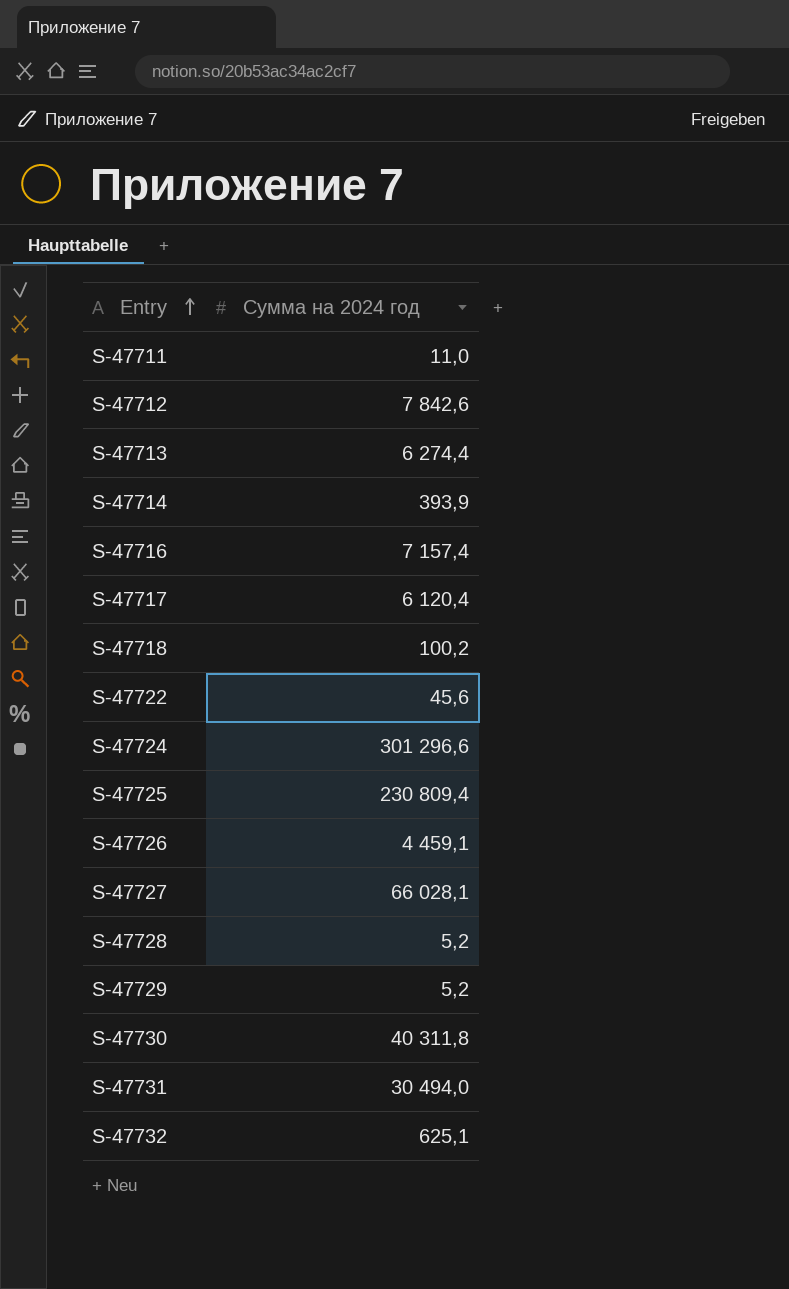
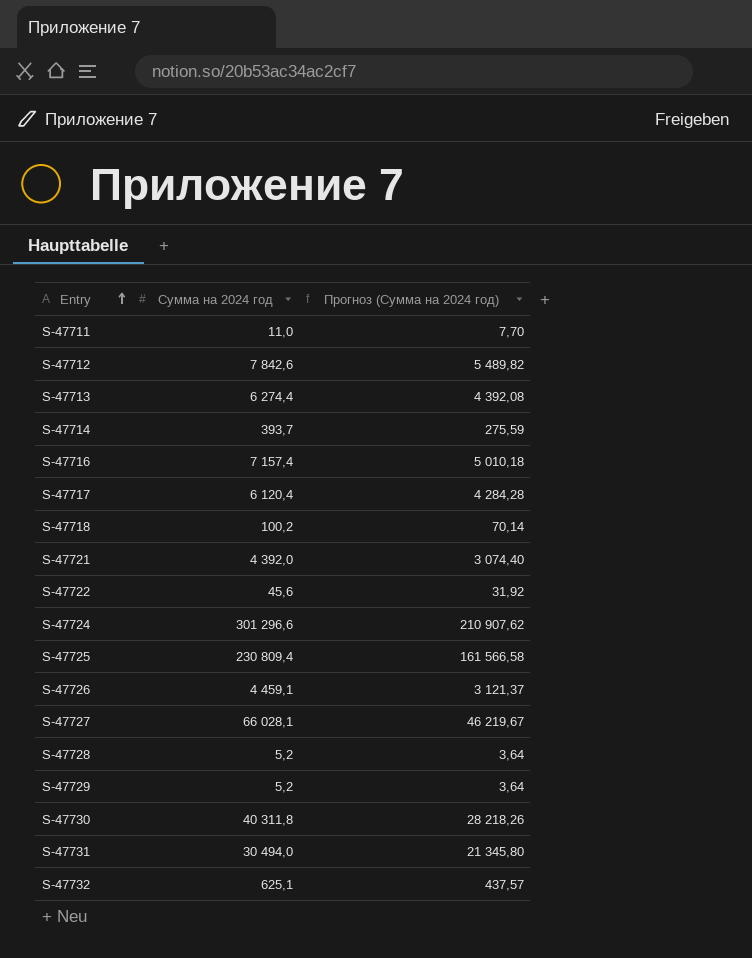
column Прогноз (Сумма на 2024 год) | formula: none -> [Сумма на 2024 год] * 0,7
S-47714 | Сумма на 2024 год: 393,9 -> 393,7
row S-47721: none -> 4 392,0 | 3 074,40

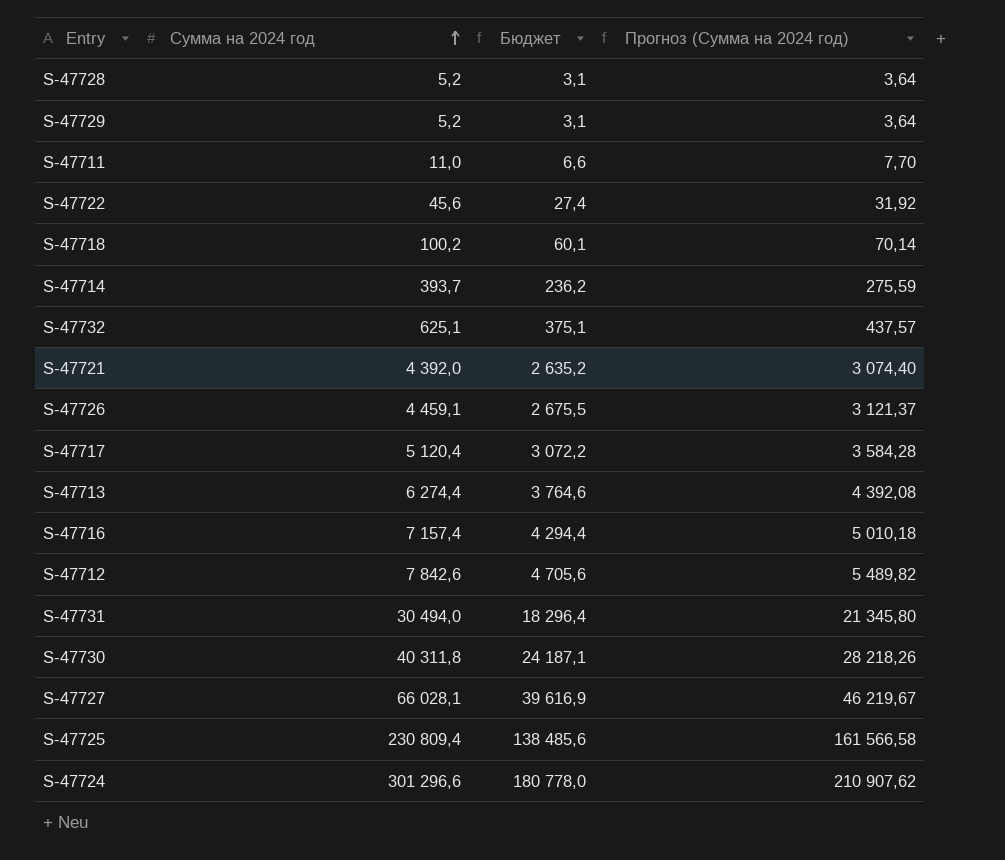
row order: Entry ascending -> Сумма на 2024 год ascending
column Бюджет | formula: none -> [Сумма на 2024 год] * 0,6
S-47717 | Сумма на 2024 год: 6 120,4 -> 5 120,4
S-47717 | Прогноз (Сумма на 2024 год): 4 284,28 -> 3 584,28

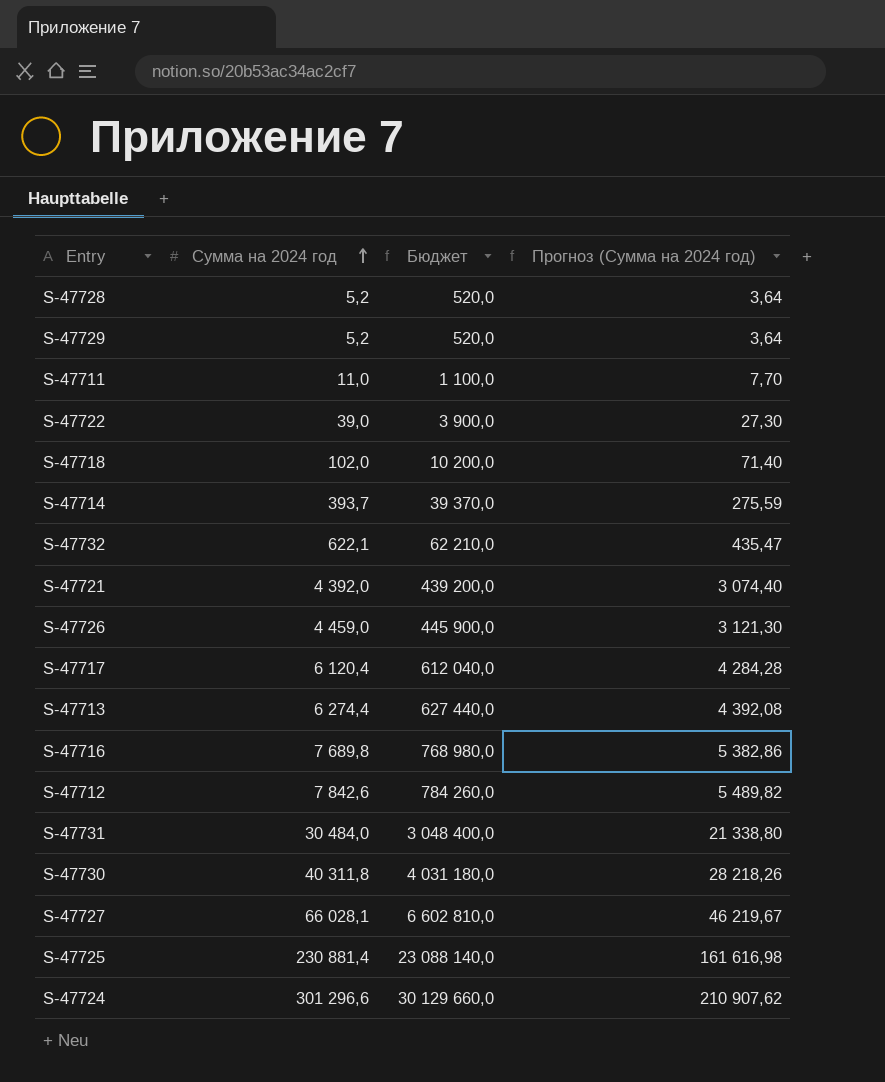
column Бюджет | formula: [Сумма на 2024 год] * 0,6 -> [Сумма на 2024 год] * 100
S-47722 | Сумма на 2024 год: 45,6 -> 39,0
S-47722 | Прогноз (Сумма на 2024 год): 31,92 -> 27,30
S-47718 | Сумма на 2024 год: 100,2 -> 102,0
S-47718 | Прогноз (Сумма на 2024 год): 70,14 -> 71,40
S-47732 | Сумма на 2024 год: 625,1 -> 622,1
S-47732 | Прогноз (Сумма на 2024 год): 437,57 -> 435,47
S-47726 | Сумма на 2024 год: 4 459,1 -> 4 459,0
S-47726 | Прогноз (Сумма на 2024 год): 3 121,37 -> 3 121,30
S-47717 | Сумма на 2024 год: 5 120,4 -> 6 120,4
S-47717 | Прогноз (Сумма на 2024 год): 3 584,28 -> 4 284,28
S-47716 | Сумма на 2024 год: 7 157,4 -> 7 689,8
S-47716 | Прогноз (Сумма на 2024 год): 5 010,18 -> 5 382,86
S-47731 | Сумма на 2024 год: 30 494,0 -> 30 484,0
S-47731 | Прогноз (Сумма на 2024 год): 21 345,80 -> 21 338,80
S-47725 | Сумма на 2024 год: 230 809,4 -> 230 881,4
S-47725 | Прогноз (Сумма на 2024 год): 161 566,58 -> 161 616,98

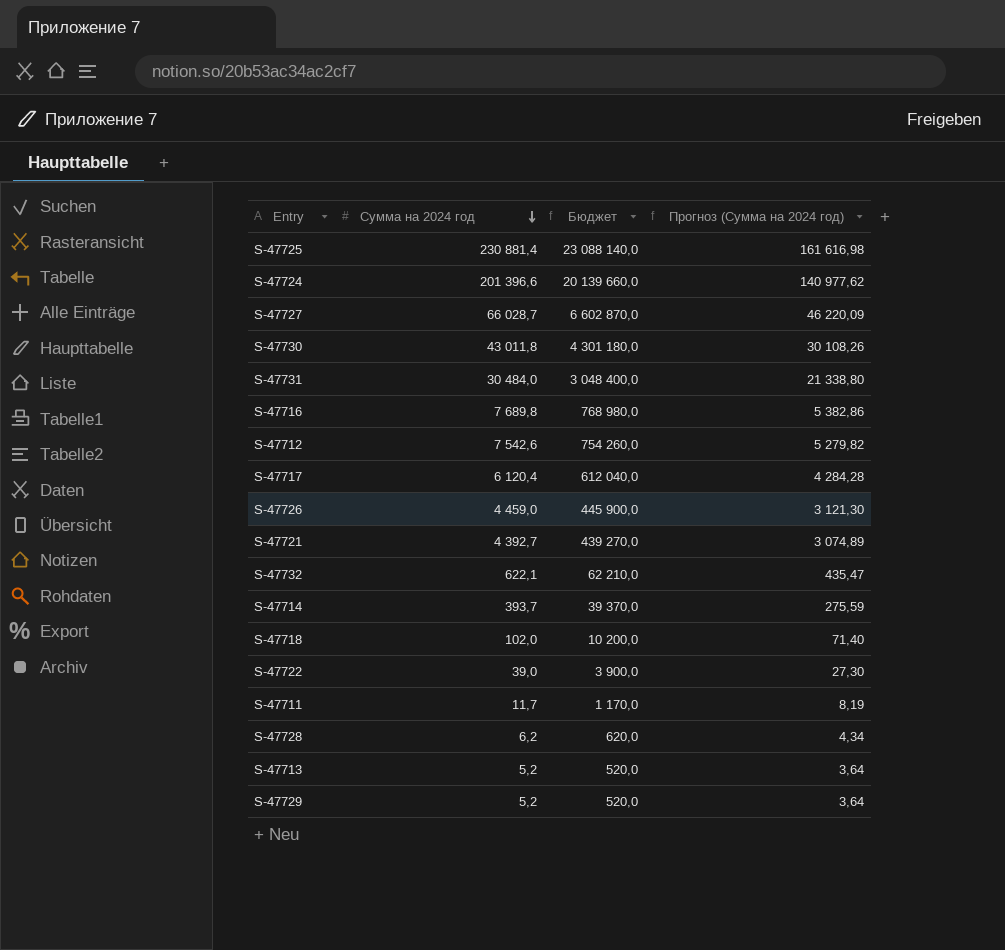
row order: Сумма на 2024 год ascending -> Сумма на 2024 год descending
S-47724 | Сумма на 2024 год: 301 296,6 -> 201 396,6
S-47724 | Бюджет: 30 129 660,0 -> 20 139 660,0
S-47724 | Прогноз (Сумма на 2024 год): 210 907,62 -> 140 977,62
S-47727 | Сумма на 2024 год: 66 028,1 -> 66 028,7
S-47727 | Бюджет: 6 602 810,0 -> 6 602 870,0
S-47727 | Прогноз (Сумма на 2024 год): 46 219,67 -> 46 220,09
S-47730 | Сумма на 2024 год: 40 311,8 -> 43 011,8
S-47730 | Бюджет: 4 031 180,0 -> 4 301 180,0
S-47730 | Прогноз (Сумма на 2024 год): 28 218,26 -> 30 108,26
S-47712 | Сумма на 2024 год: 7 842,6 -> 7 542,6
S-47712 | Бюджет: 784 260,0 -> 754 260,0
S-47712 | Прогноз (Сумма на 2024 год): 5 489,82 -> 5 279,82
S-47721 | Сумма на 2024 год: 4 392,0 -> 4 392,7
S-47721 | Бюджет: 439 200,0 -> 439 270,0
S-47721 | Прогноз (Сумма на 2024 год): 3 074,40 -> 3 074,89
S-47711 | Сумма на 2024 год: 11,0 -> 11,7
S-47711 | Бюджет: 1 100,0 -> 1 170,0
S-47711 | Прогноз (Сумма на 2024 год): 7,70 -> 8,19
S-47728 | Сумма на 2024 год: 5,2 -> 6,2
S-47728 | Бюджет: 520,0 -> 620,0
S-47728 | Прогноз (Сумма на 2024 год): 3,64 -> 4,34
S-47713 | Сумма на 2024 год: 6 274,4 -> 5,2
S-47713 | Бюджет: 627 440,0 -> 520,0
S-47713 | Прогноз (Сумма на 2024 год): 4 392,08 -> 3,64

